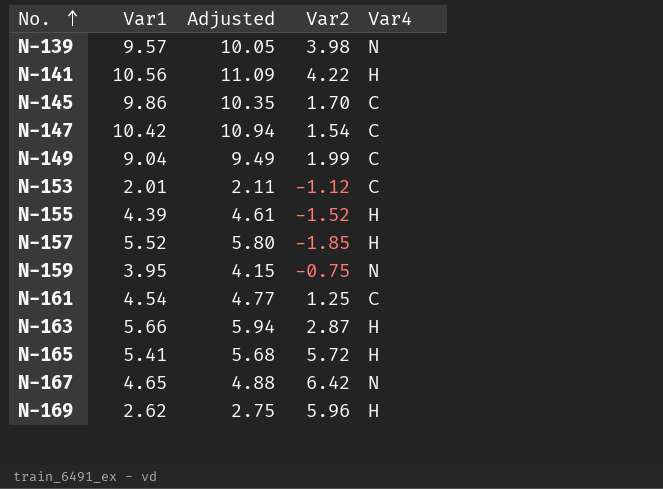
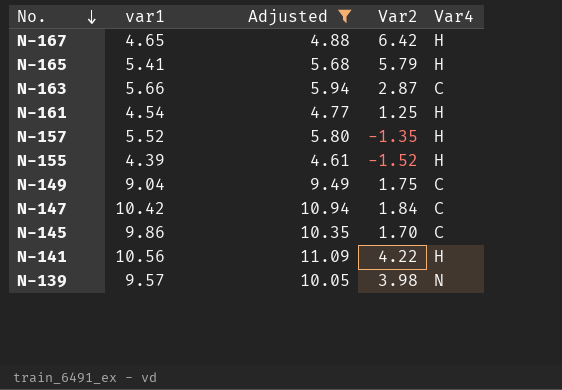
filter: none -> Adjusted >= 4.61
row order: No. ascending -> No. descending
column name: Var1 -> var1
N-167 | Var4: N -> H
N-165 | Var2: 5.72 -> 5.79
N-163 | Var4: H -> C
N-161 | Var4: C -> H
N-157 | Var2: -1.85 -> -1.35
N-149 | Var2: 1.99 -> 1.75
N-147 | Var2: 1.54 -> 1.84

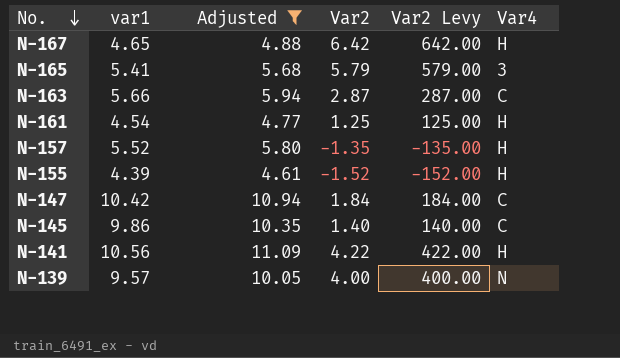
column Var2 Levy | formula: none -> [Var2] * 100
row N-149: 9.04 | 9.49 | 1.75 | C -> none
N-165 | Var4: H -> 3
N-145 | Var2: 1.70 -> 1.40
N-139 | Var2: 3.98 -> 4.00

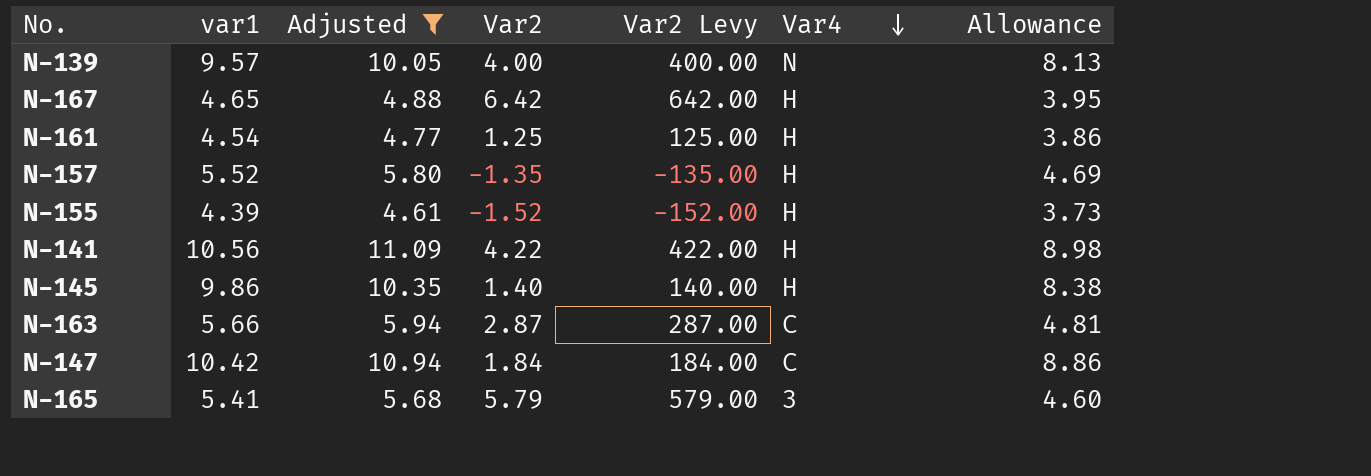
row order: No. descending -> Var4 descending
column Allowance | formula: none -> [var1] * 0.85
N-145 | Var4: C -> H

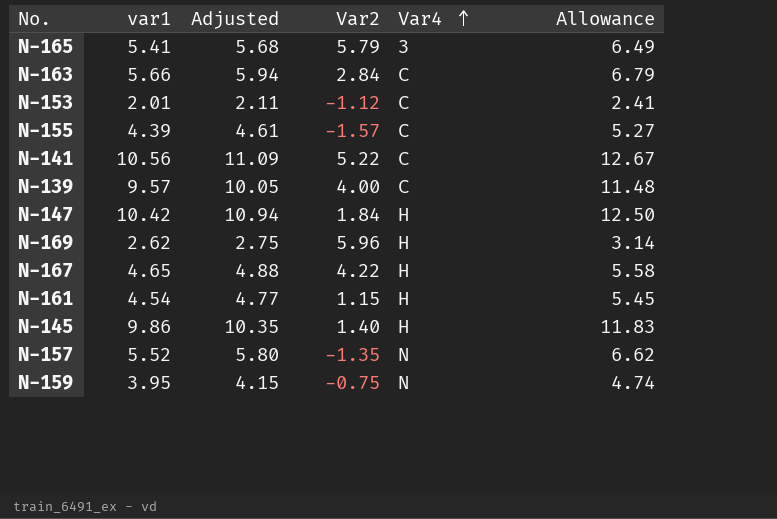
filter: Adjusted >= 4.61 -> none
row order: Var4 descending -> Var4 ascending
column Var2 Levy | formula: [Var2] * 100 -> none
column Allowance | formula: [var1] * 0.85 -> [var1] * 1.2
N-163 | Var2: 2.87 -> 2.84
N-155 | Var2: -1.52 -> -1.57
N-155 | Var4: H -> C
N-141 | Var2: 4.22 -> 5.22
N-141 | Var4: H -> C
N-139 | Var4: N -> C
N-147 | Var4: C -> H
N-167 | Var2: 6.42 -> 4.22
N-161 | Var2: 1.25 -> 1.15
N-157 | Var4: H -> N

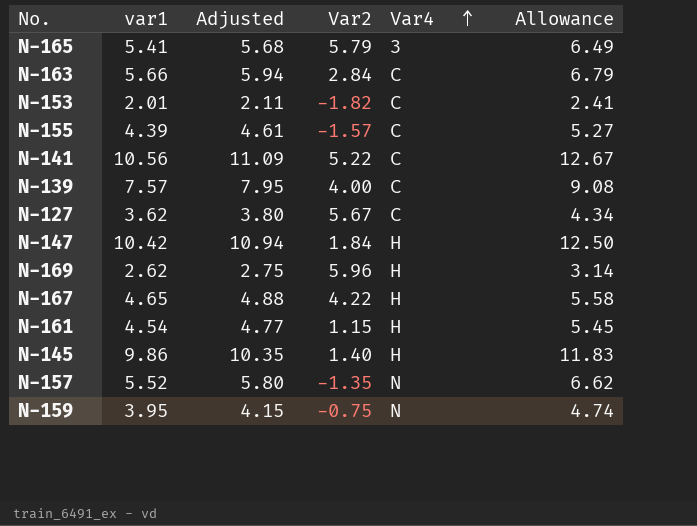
N-153 | Var2: -1.12 -> -1.82
N-139 | var1: 9.57 -> 7.57
N-139 | Adjusted: 10.05 -> 7.95
N-139 | Allowance: 11.48 -> 9.08
row N-127: none -> 3.62 | 3.80 | 5.67 | C | 4.34

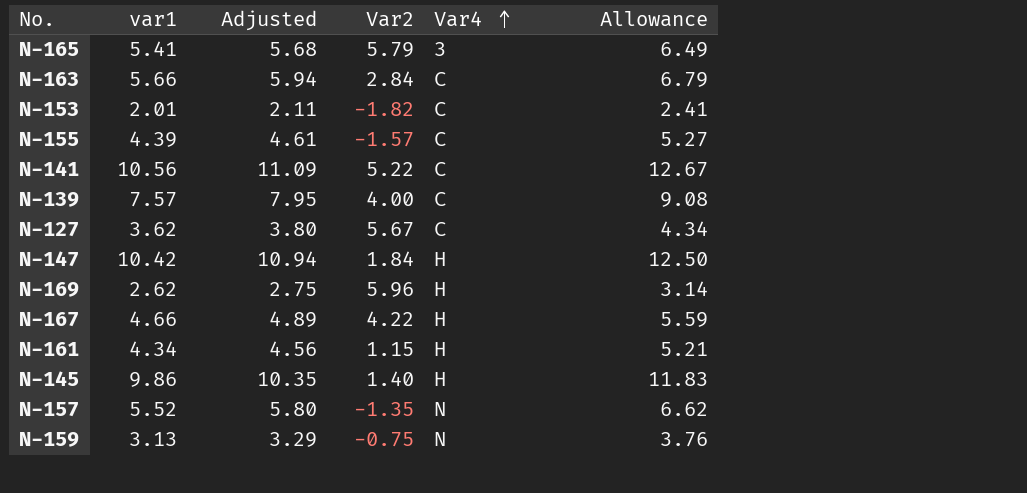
N-167 | var1: 4.65 -> 4.66
N-167 | Adjusted: 4.88 -> 4.89
N-167 | Allowance: 5.58 -> 5.59
N-161 | var1: 4.54 -> 4.34
N-161 | Adjusted: 4.77 -> 4.56
N-161 | Allowance: 5.45 -> 5.21
N-159 | var1: 3.95 -> 3.13
N-159 | Adjusted: 4.15 -> 3.29
N-159 | Allowance: 4.74 -> 3.76

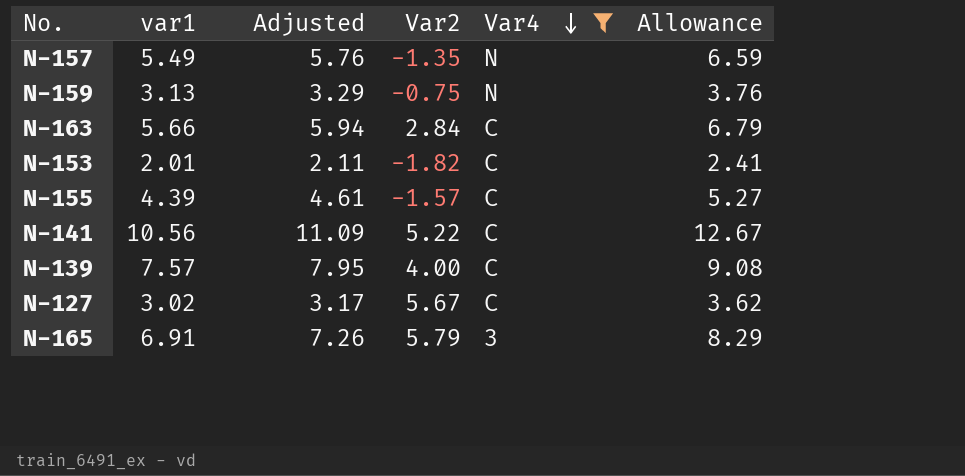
filter: none -> Var4 != H
row order: Var4 ascending -> Var4 descending
N-157 | var1: 5.52 -> 5.49
N-157 | Adjusted: 5.80 -> 5.76
N-157 | Allowance: 6.62 -> 6.59
N-127 | var1: 3.62 -> 3.02
N-127 | Adjusted: 3.80 -> 3.17
N-127 | Allowance: 4.34 -> 3.62
N-165 | var1: 5.41 -> 6.91
N-165 | Adjusted: 5.68 -> 7.26
N-165 | Allowance: 6.49 -> 8.29

